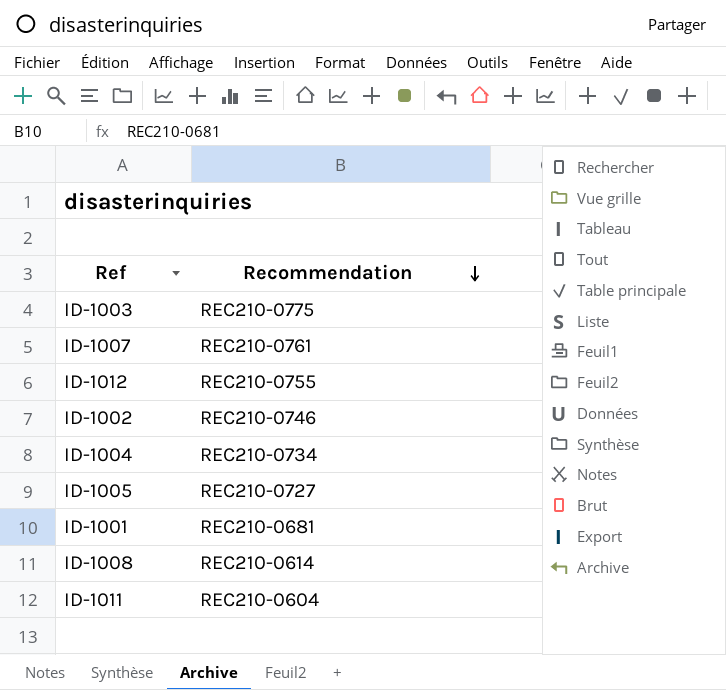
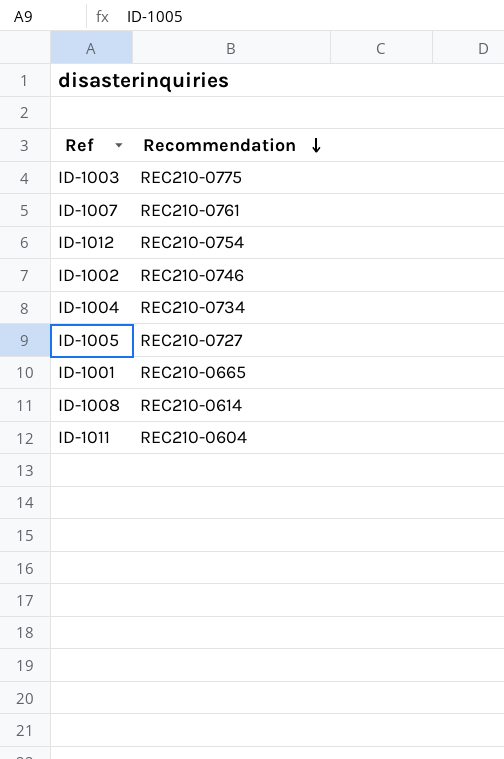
ID-1012 | Recommendation: REC210-0755 -> REC210-0754
ID-1001 | Recommendation: REC210-0681 -> REC210-0665

